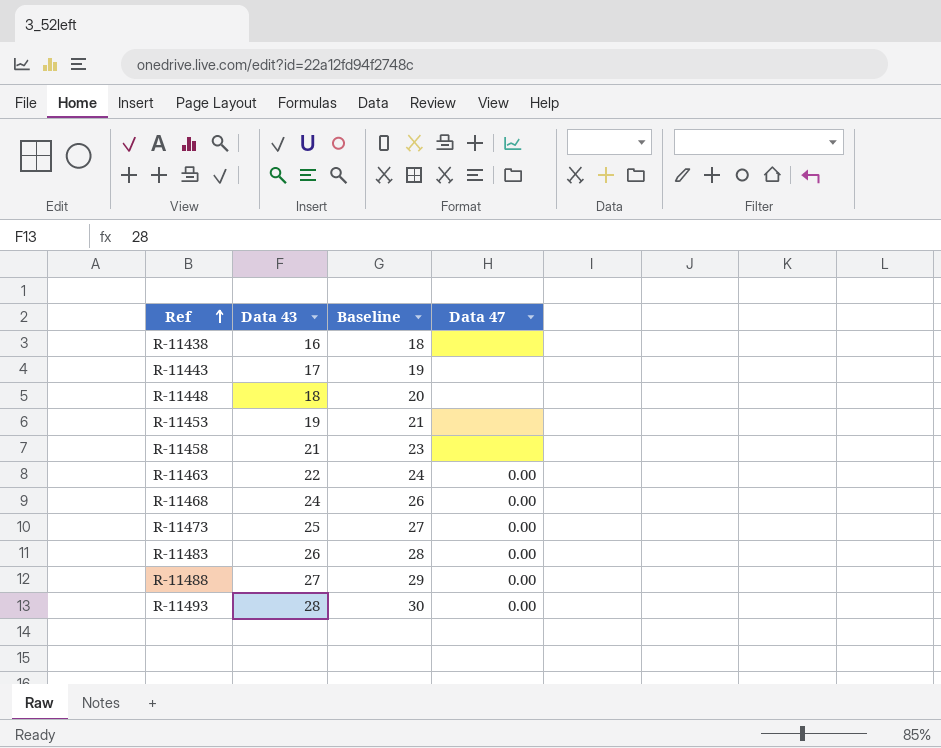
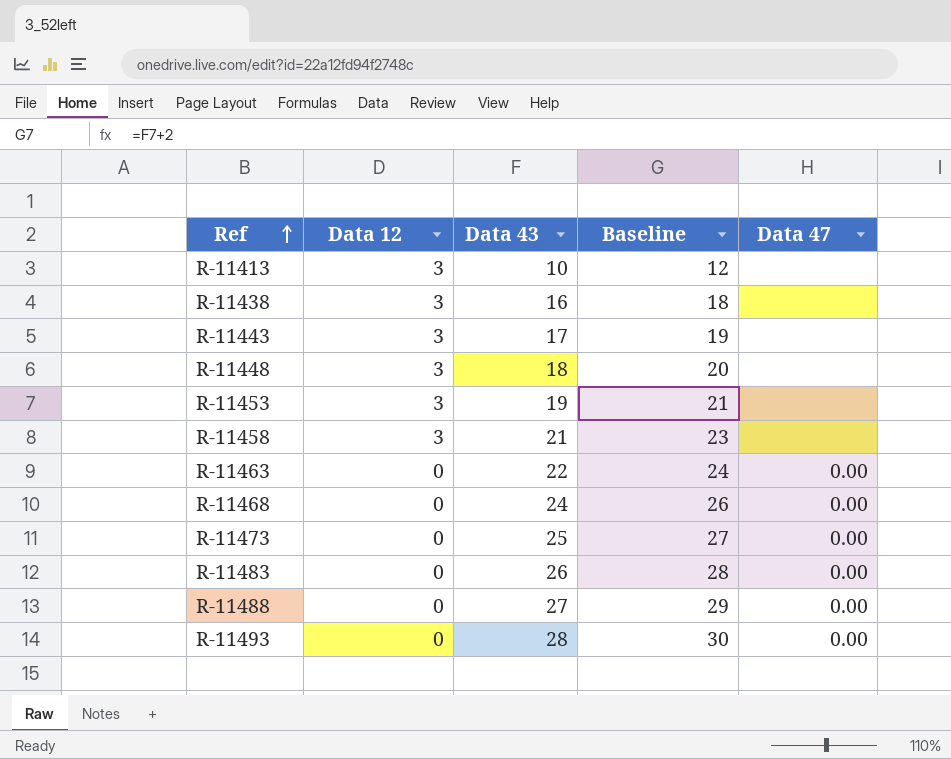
column Data 12 | position: none -> 2
row R-11413: none -> 3 | 10 | 12 | none

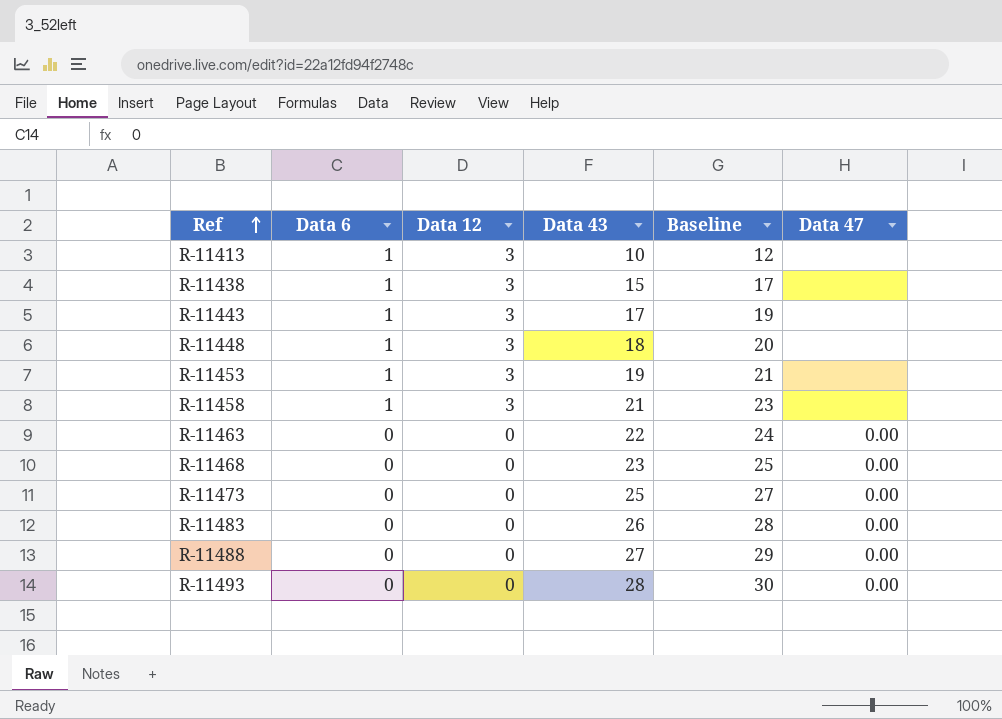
column Data 6 | position: none -> 2
R-11438 | Data 43: 16 -> 15
R-11438 | Baseline: 18 -> 17
R-11468 | Data 43: 24 -> 23
R-11468 | Baseline: 26 -> 25

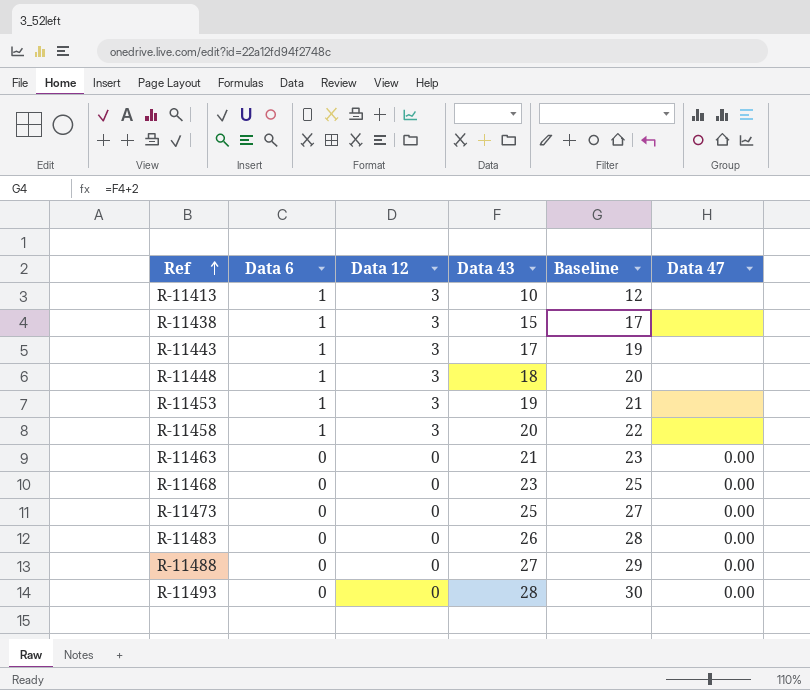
R-11458 | Data 43: 21 -> 20
R-11458 | Baseline: 23 -> 22
R-11463 | Data 43: 22 -> 21
R-11463 | Baseline: 24 -> 23

